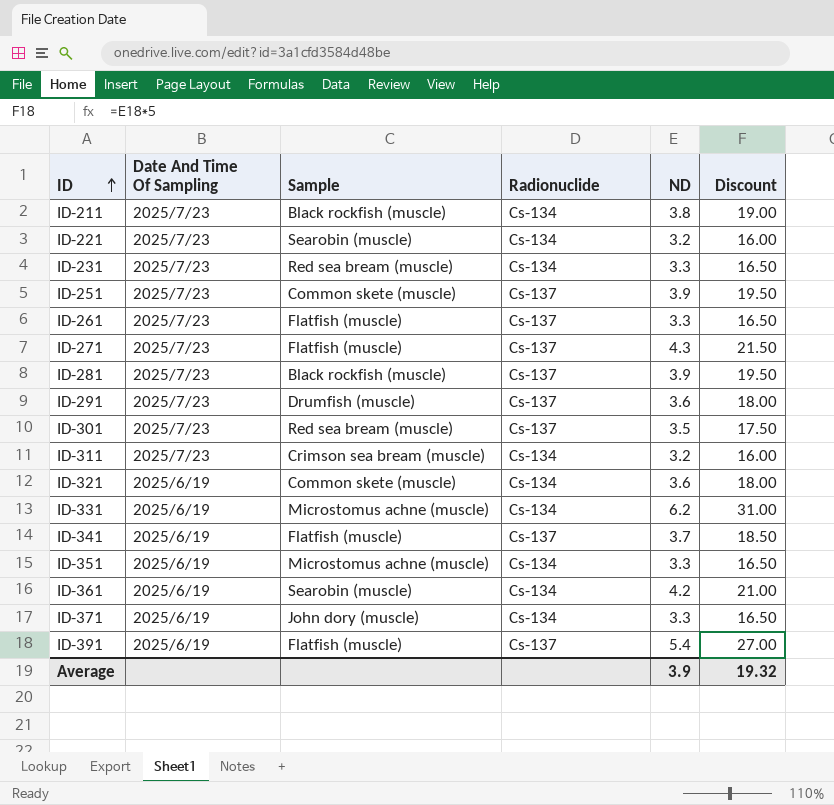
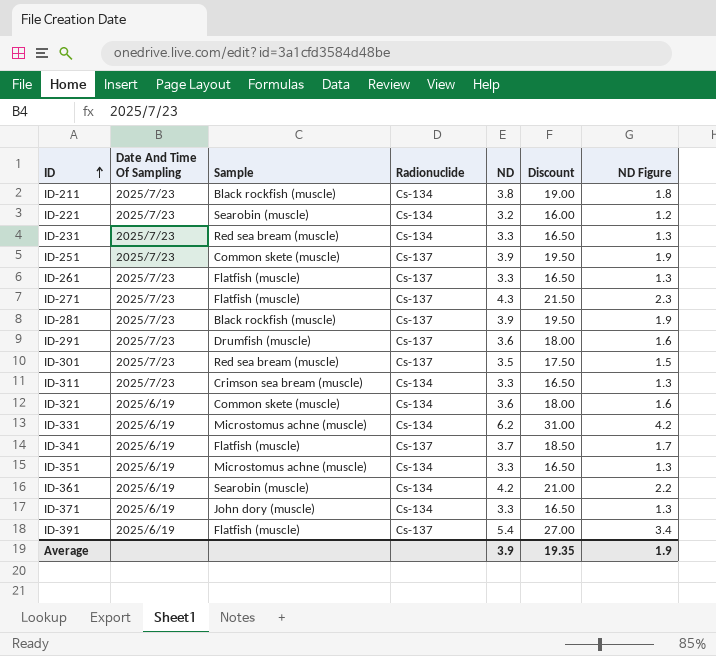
column ND Figure | formula: none -> [ND] - 2
ID-311 | ND: 3.2 -> 3.3
ID-311 | Discount: 16.00 -> 16.50
Average | Discount: 19.32 -> 19.35

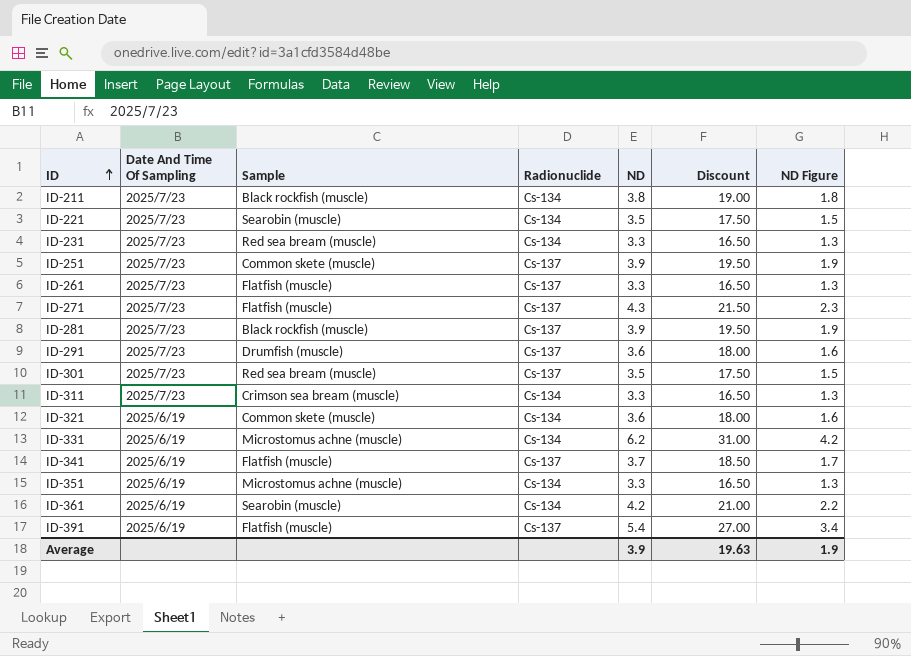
row ID-371: 2025/6/19 | John dory (muscle) | Cs-134 | 3.3 | 16.50 | 1.3 -> none
ID-221 | ND: 3.2 -> 3.5
ID-221 | Discount: 16.00 -> 17.50
ID-221 | ND Figure: 1.2 -> 1.5
Average | Discount: 19.35 -> 19.63

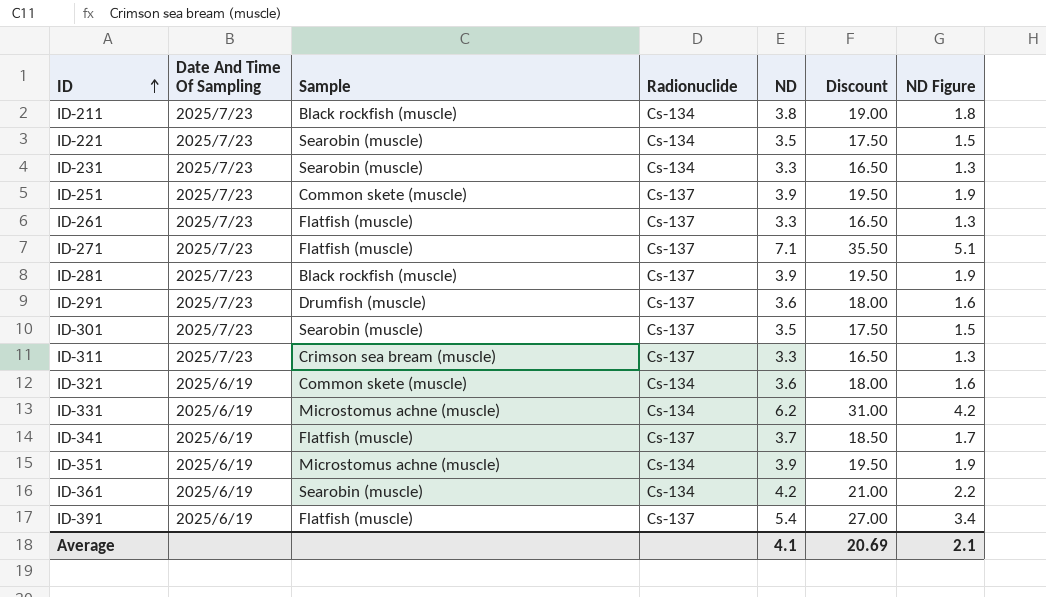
ID-231 | Sample: Red sea bream (muscle) -> Searobin (muscle)
ID-271 | ND: 4.3 -> 7.1
ID-271 | Discount: 21.50 -> 35.50
ID-271 | ND Figure: 2.3 -> 5.1
ID-301 | Sample: Red sea bream (muscle) -> Searobin (muscle)
ID-311 | Radionuclide: Cs-134 -> Cs-137
ID-351 | ND: 3.3 -> 3.9
ID-351 | Discount: 16.50 -> 19.50
ID-351 | ND Figure: 1.3 -> 1.9
Average | ND: 3.9 -> 4.1
Average | Discount: 19.63 -> 20.69
Average | ND Figure: 1.9 -> 2.1

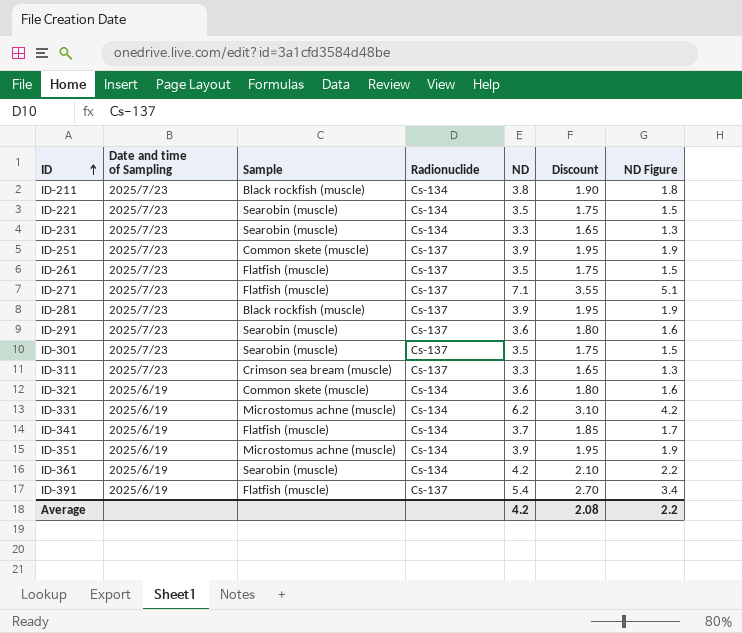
column name: Date And Time Of Sampling -> Date and time of Sampling
column Discount | formula: [ND] * 5 -> [ND] * 0.5
ID-261 | ND: 3.3 -> 3.5
ID-261 | ND Figure: 1.3 -> 1.5
ID-291 | Sample: Drumfish (muscle) -> Searobin (muscle)
ID-341 | Radionuclide: Cs-137 -> Cs-134
Average | ND: 4.1 -> 4.2
Average | Discount: 20.69 -> 2.08
Average | ND Figure: 2.1 -> 2.2

